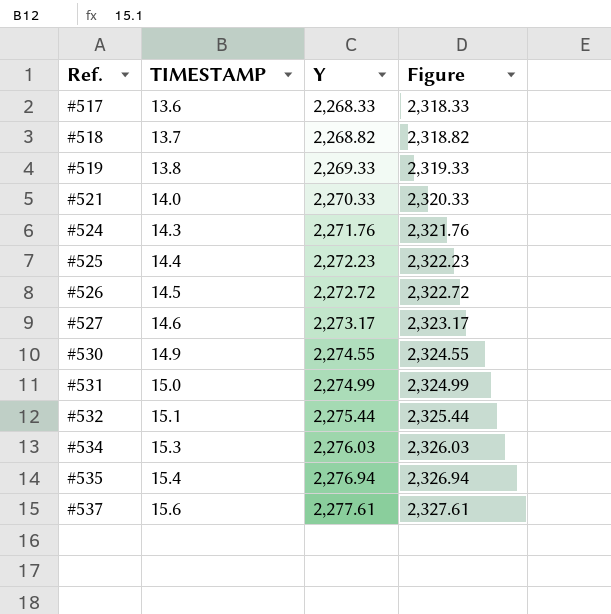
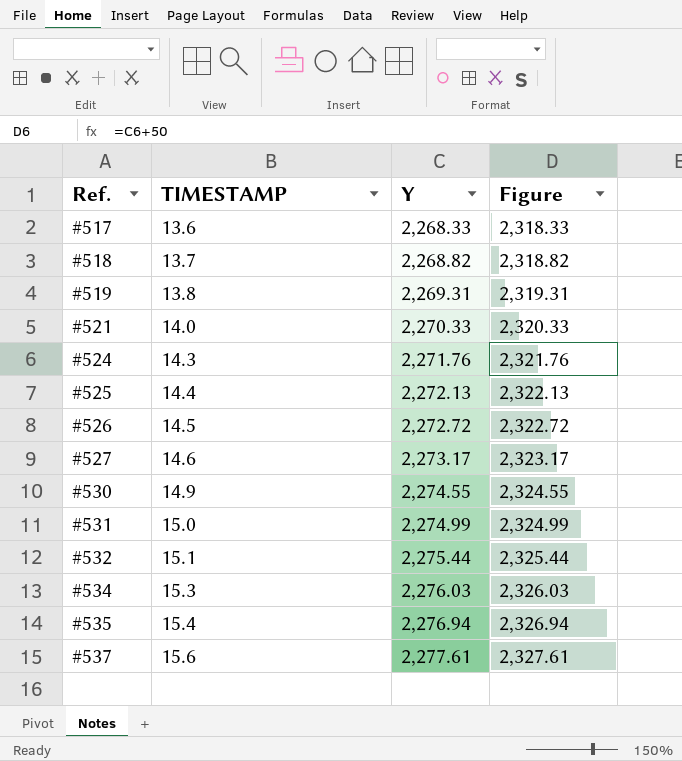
#519 | Y: 2,269.33 -> 2,269.31
#519 | Figure: 2,319.33 -> 2,319.31
#525 | Y: 2,272.23 -> 2,272.13
#525 | Figure: 2,322.23 -> 2,322.13

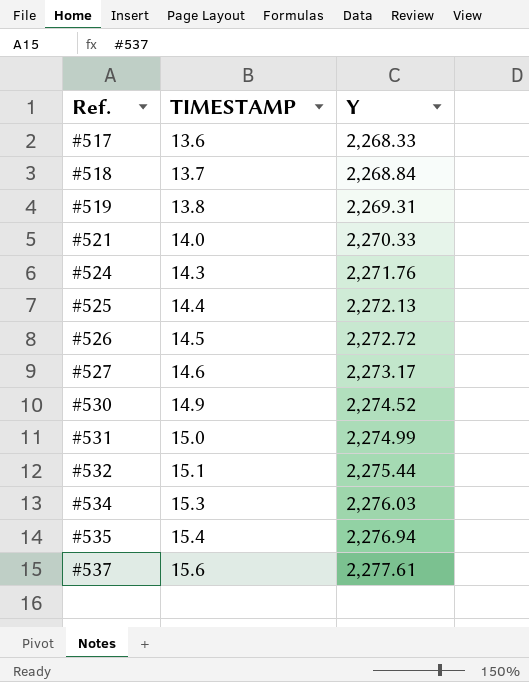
column Figure | formula: [Y] + 50 -> none
#518 | Y: 2,268.82 -> 2,268.84
#530 | Y: 2,274.55 -> 2,274.52

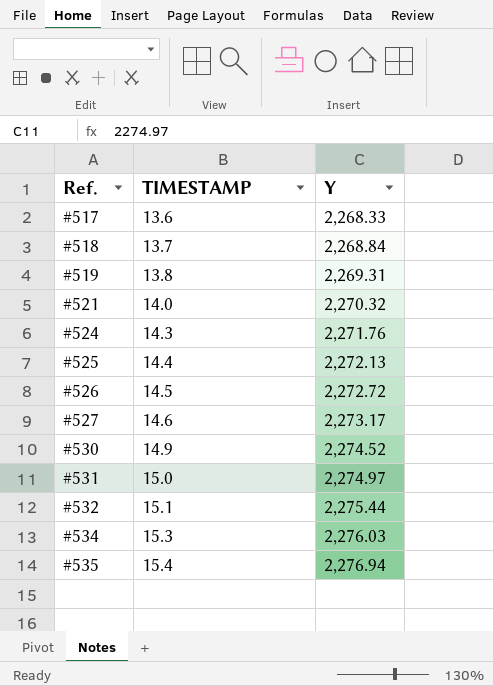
row #537: 15.6 | 2,277.61 -> none
#521 | Y: 2,270.33 -> 2,270.32
#531 | Y: 2,274.99 -> 2,274.97

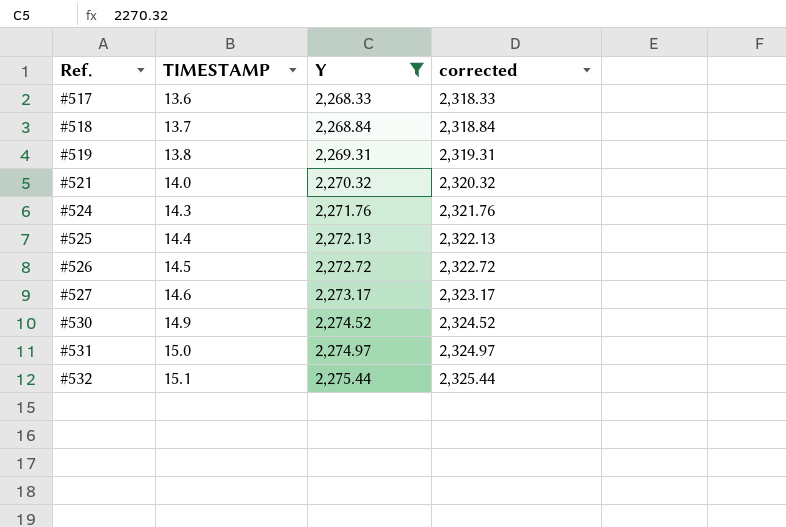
filter: none -> Y <= 2,275.44
column corrected | formula: none -> [Y] + 50

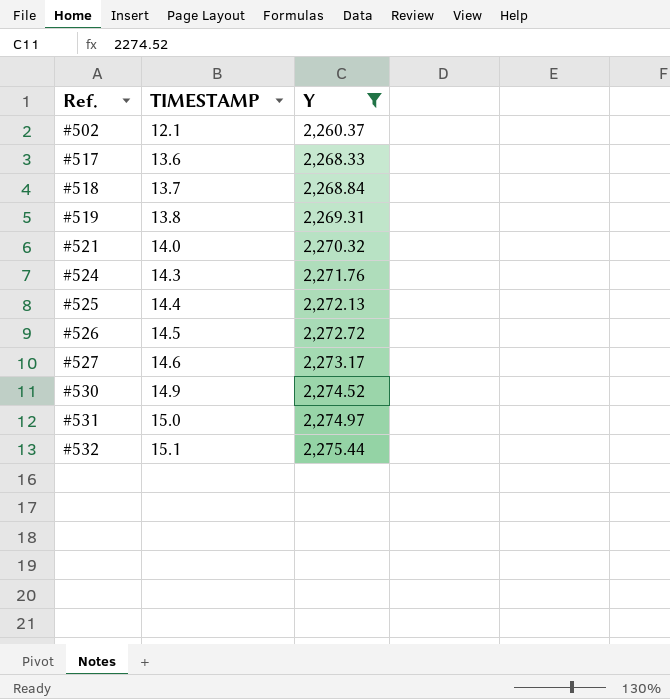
column corrected | formula: [Y] + 50 -> none
row #502: none -> 12.1 | 2,260.37

